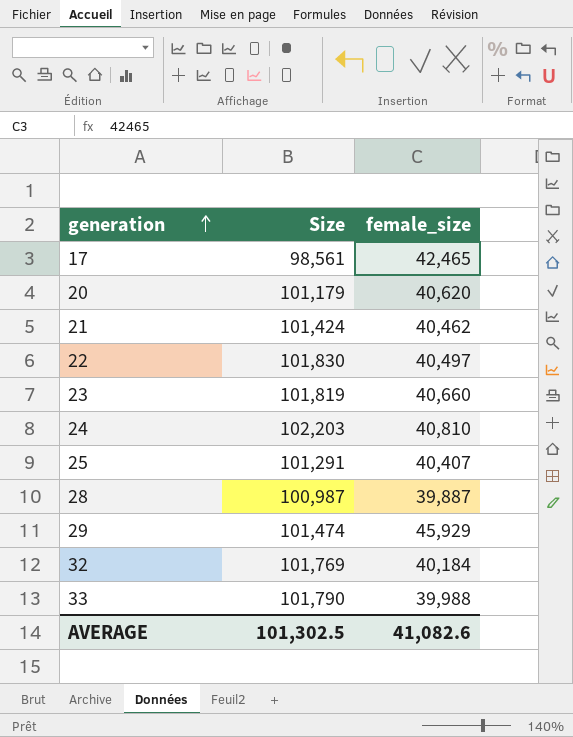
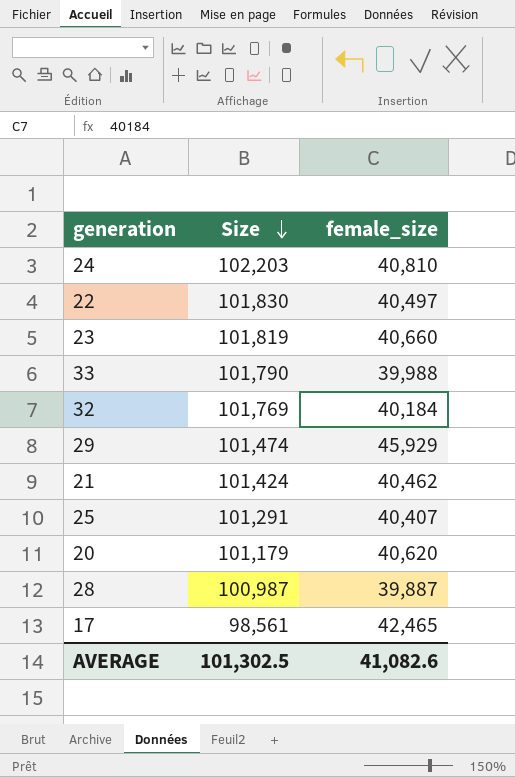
row order: generation ascending -> Size descending

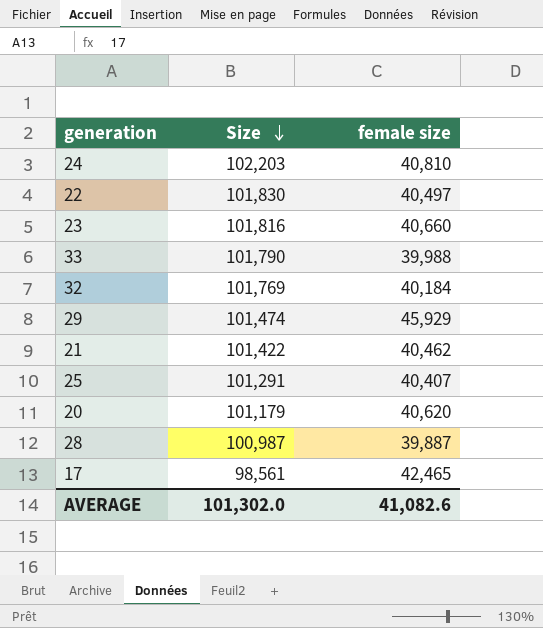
column name: female_size -> female size
23 | Size: 101,819 -> 101,816
21 | Size: 101,424 -> 101,422
AVERAGE | Size: 101,302.5 -> 101,302.0

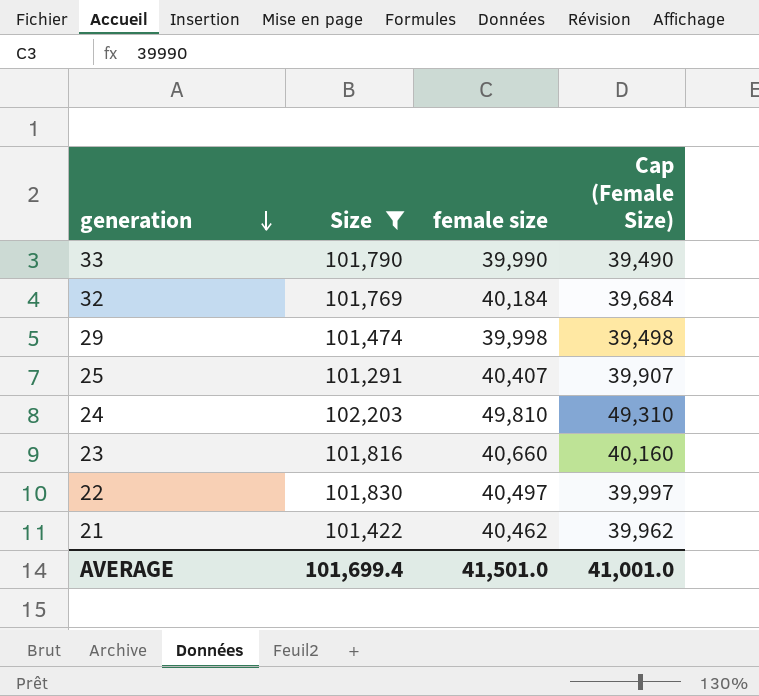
filter: none -> Size >= 101,291
row order: Size descending -> generation descending
column Cap (Female Size) | formula: none -> [female size] - 500
33 | female size: 39,988 -> 39,990
29 | female size: 45,929 -> 39,998
24 | female size: 40,810 -> 49,810
AVERAGE | Size: 101,302.0 -> 101,699.4
AVERAGE | female size: 41,082.6 -> 41,501.0

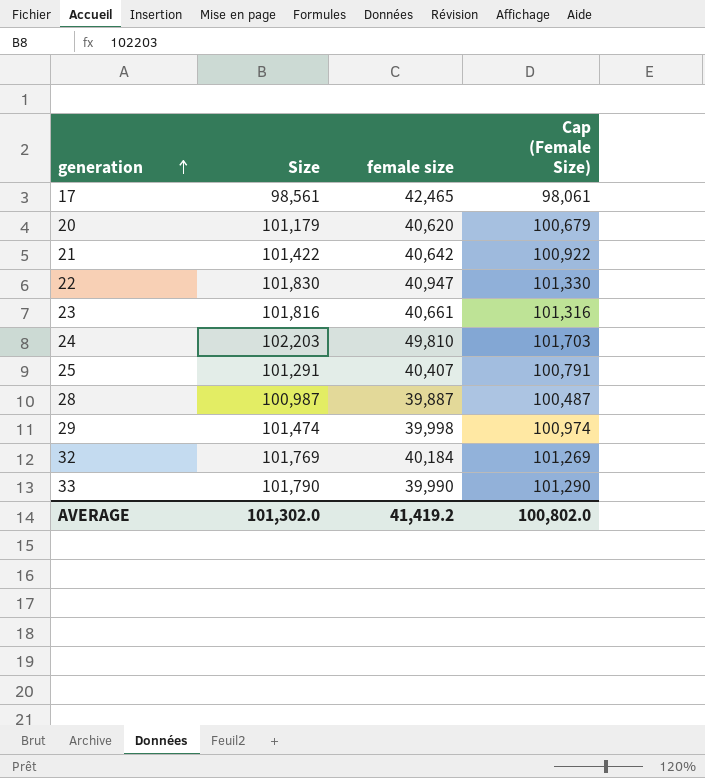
filter: Size >= 101,291 -> none
row order: generation descending -> generation ascending
column Cap (Female Size) | formula: [female size] - 500 -> [Size] - 500
21 | female size: 40,462 -> 40,642
22 | female size: 40,497 -> 40,947
23 | female size: 40,660 -> 40,661
AVERAGE | Size: 101,699.4 -> 101,302.0
AVERAGE | female size: 41,501.0 -> 41,419.2
AVERAGE | Cap (Female Size): 41,001.0 -> 100,802.0

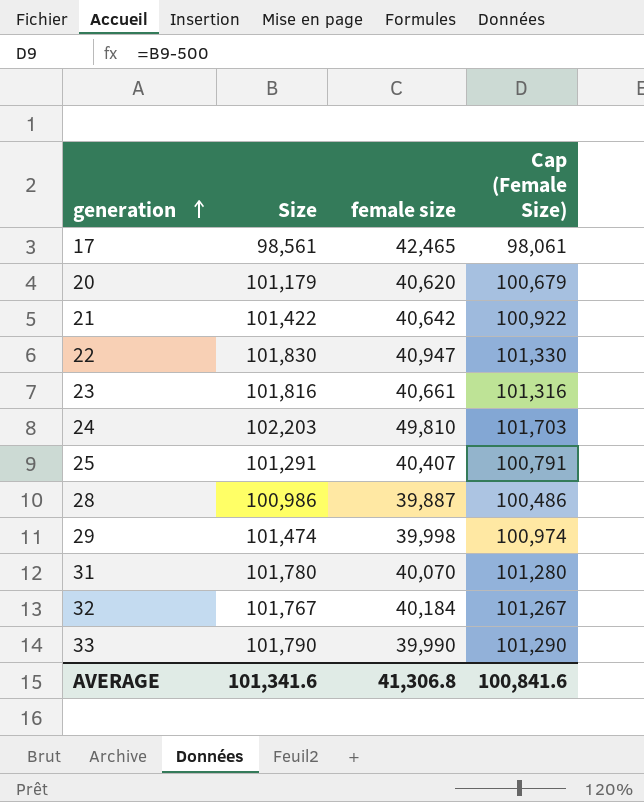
28 | Size: 100,987 -> 100,986
28 | Cap (Female Size): 100,487 -> 100,486
row 31: none -> 101,780 | 40,070 | 101,280
32 | Size: 101,769 -> 101,767
32 | Cap (Female Size): 101,269 -> 101,267
AVERAGE | Size: 101,302.0 -> 101,341.6
AVERAGE | female size: 41,419.2 -> 41,306.8
AVERAGE | Cap (Female Size): 100,802.0 -> 100,841.6

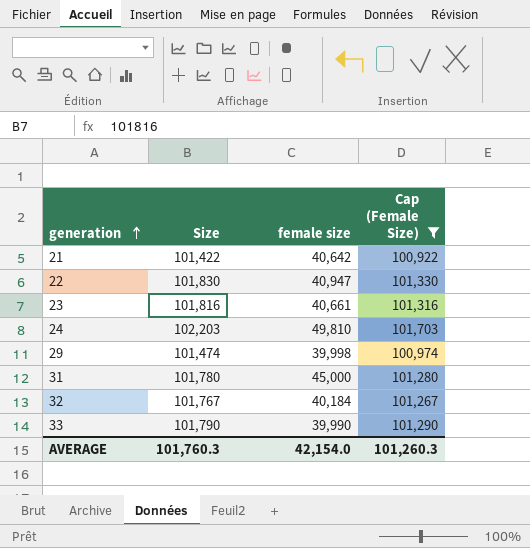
filter: none -> Cap (Female Size) >= 100,922
31 | female size: 40,070 -> 45,000
AVERAGE | Size: 101,341.6 -> 101,760.3
AVERAGE | female size: 41,306.8 -> 42,154.0
AVERAGE | Cap (Female Size): 100,841.6 -> 101,260.3

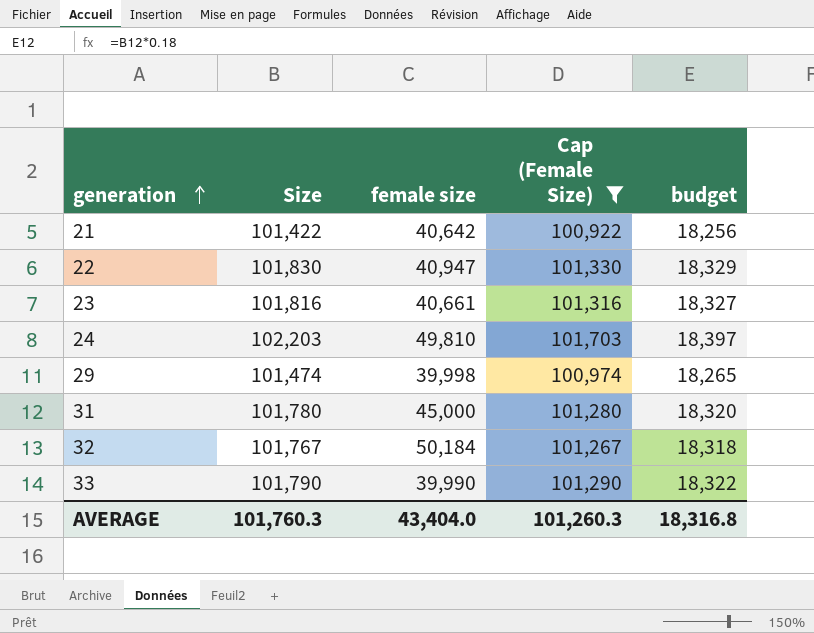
column budget | formula: none -> [Size] * 0.18
32 | female size: 40,184 -> 50,184
AVERAGE | female size: 42,154.0 -> 43,404.0

